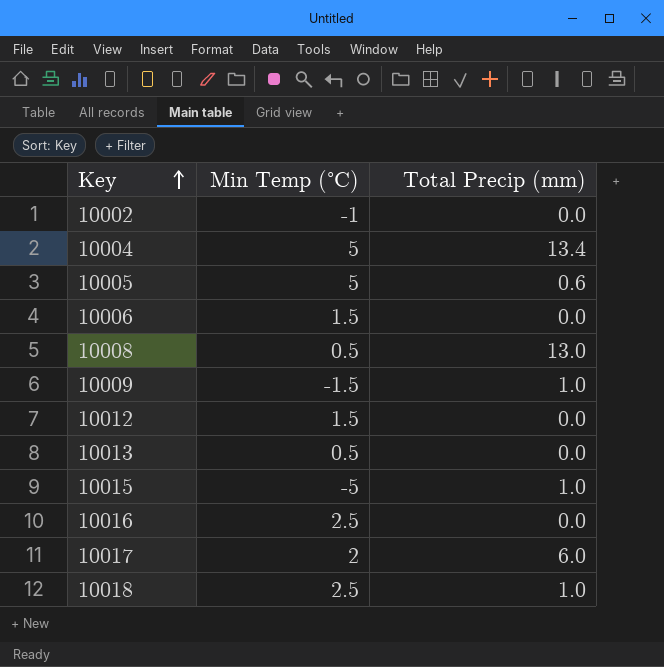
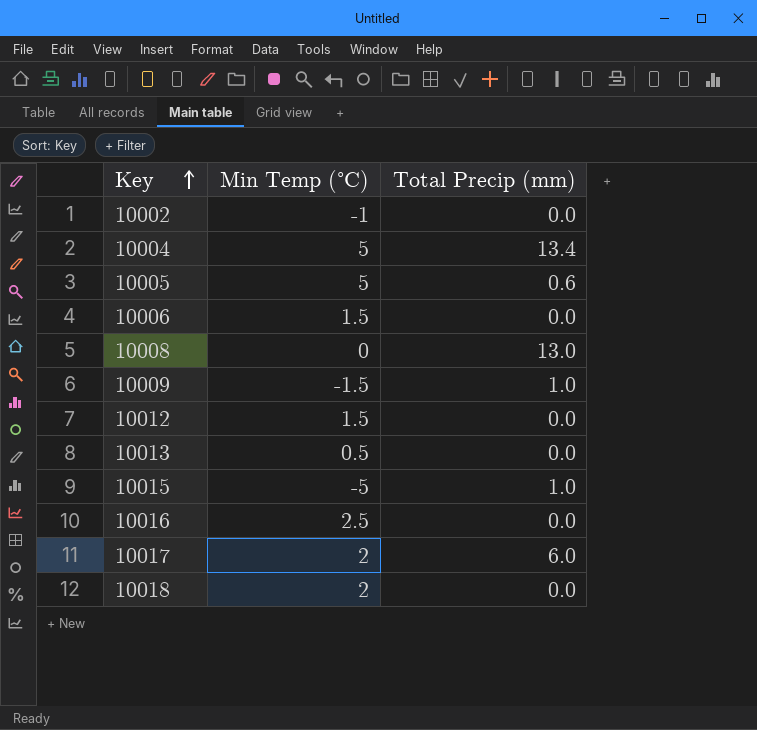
10008 | Min Temp (°C): 0.5 -> 0
10018 | Min Temp (°C): 2.5 -> 2
10018 | Total Precip (mm): 1.0 -> 0.0

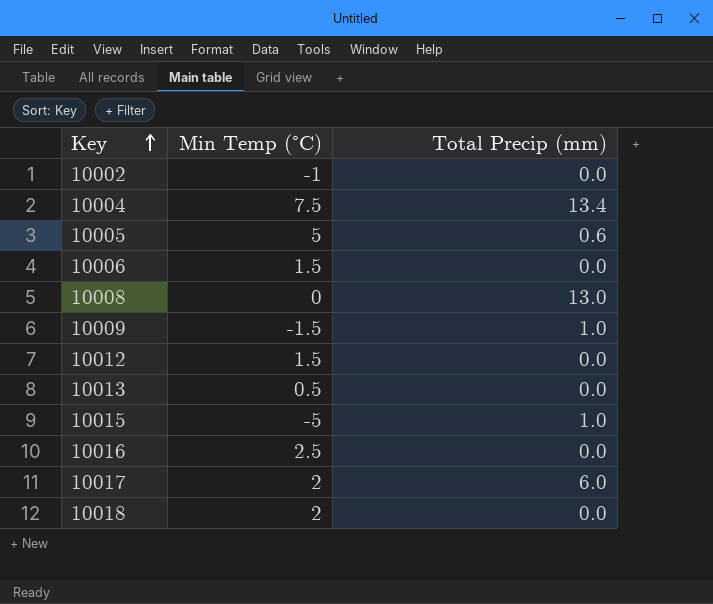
10004 | Min Temp (°C): 5 -> 7.5

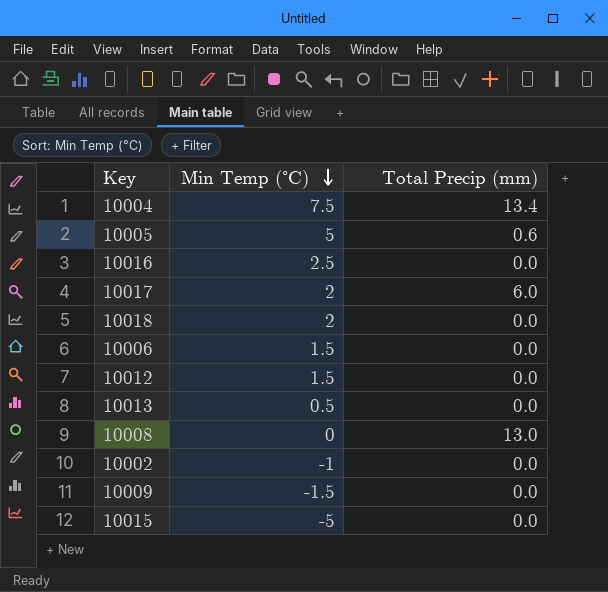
row order: Key ascending -> Min Temp (°C) descending
10009 | Total Precip (mm): 1.0 -> 0.0
10015 | Total Precip (mm): 1.0 -> 0.0

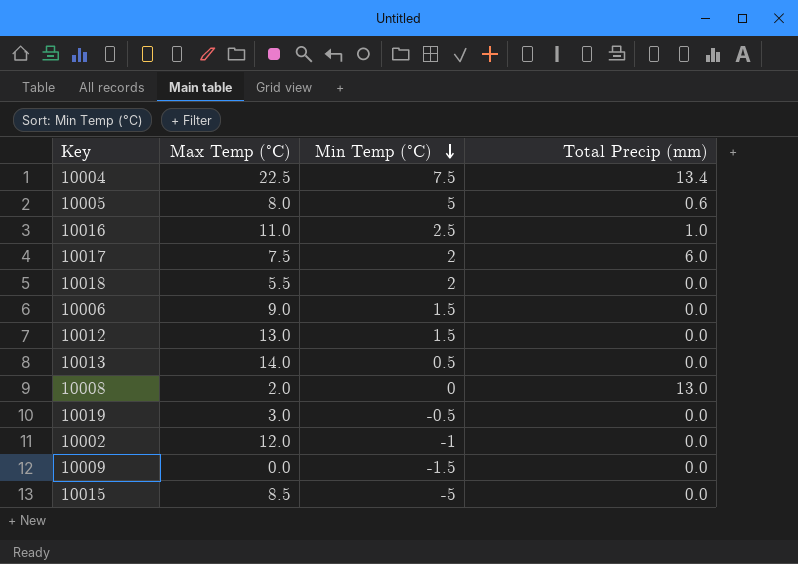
column Max Temp (°C) | position: none -> 2
10016 | Total Precip (mm): 0.0 -> 1.0
row 10019: none -> 3.0 | -0.5 | 0.0

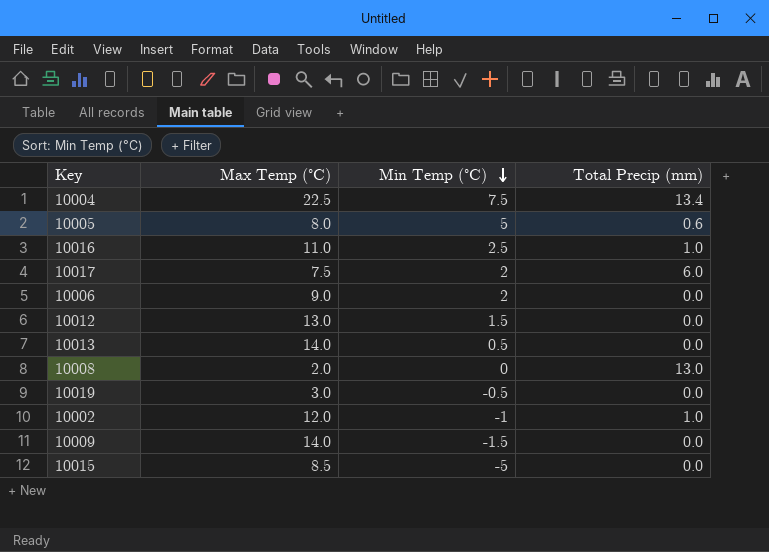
row 10018: 5.5 | 2 | 0.0 -> none
10006 | Min Temp (°C): 1.5 -> 2
10002 | Total Precip (mm): 0.0 -> 1.0
10009 | Max Temp (°C): 0.0 -> 14.0

